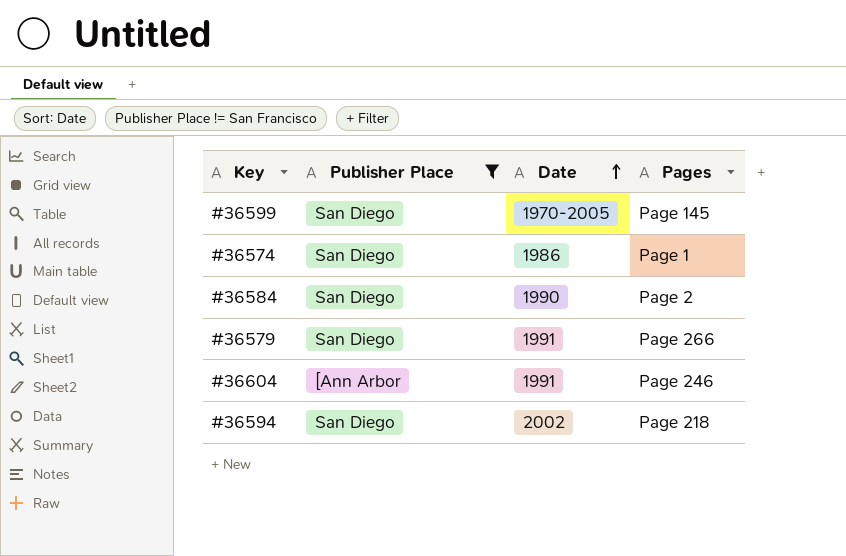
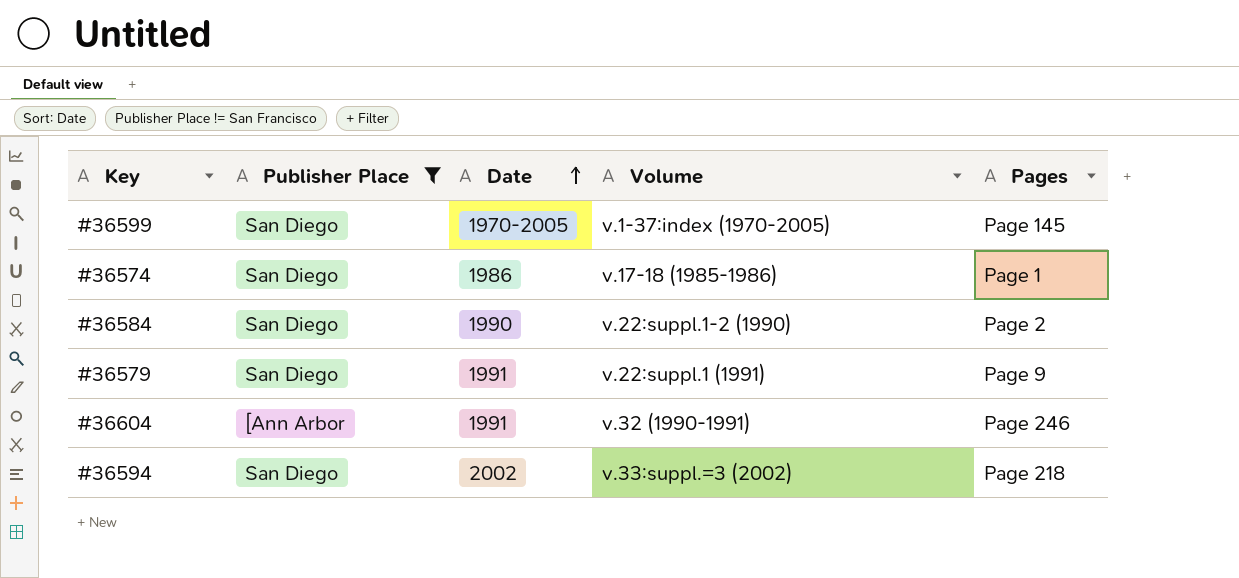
column Volume | position: none -> 4
#36579 | Pages: Page 266 -> Page 9

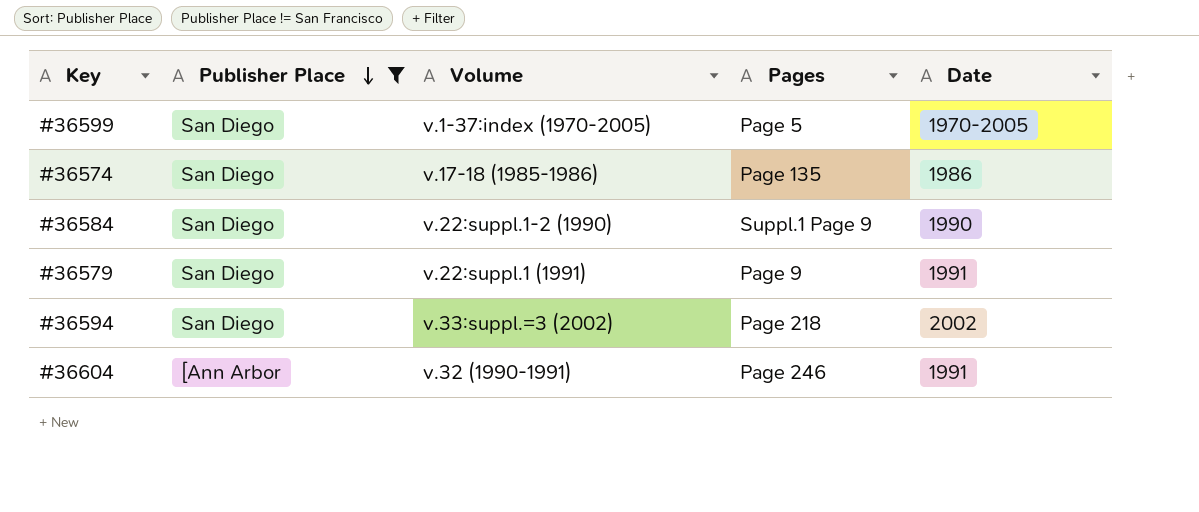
row order: Date ascending -> Publisher Place descending
column Date | position: 3 -> 5
#36599 | Pages: Page 145 -> Page 5
#36574 | Pages: Page 1 -> Page 135
#36584 | Pages: Page 2 -> Suppl.1 Page 9

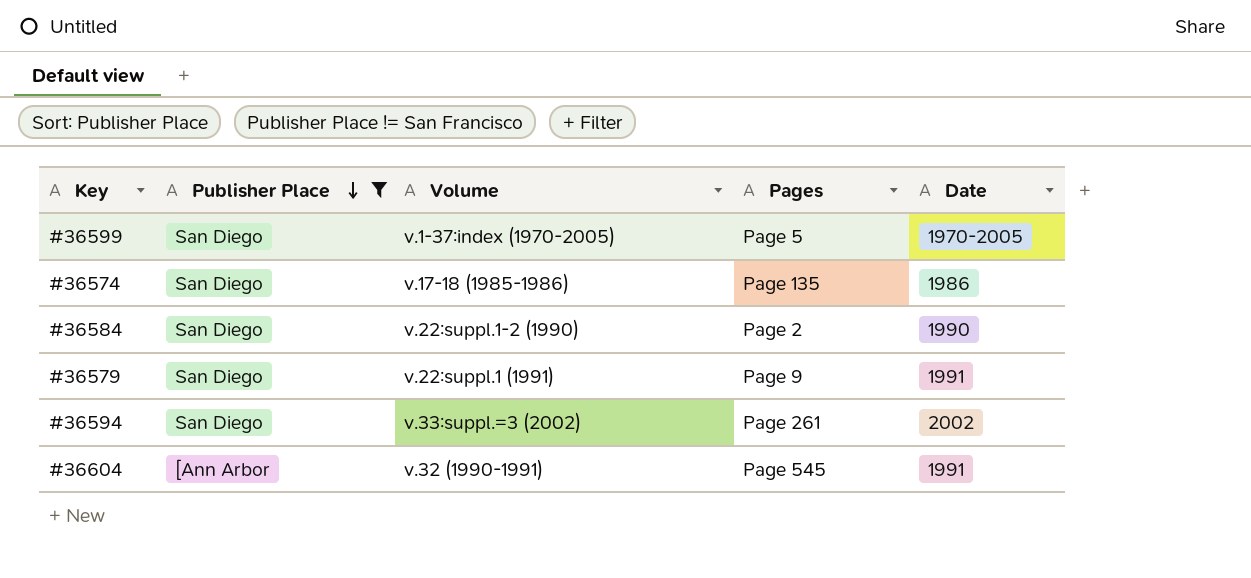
#36584 | Pages: Suppl.1 Page 9 -> Page 2
#36594 | Pages: Page 218 -> Page 261
#36604 | Pages: Page 246 -> Page 545

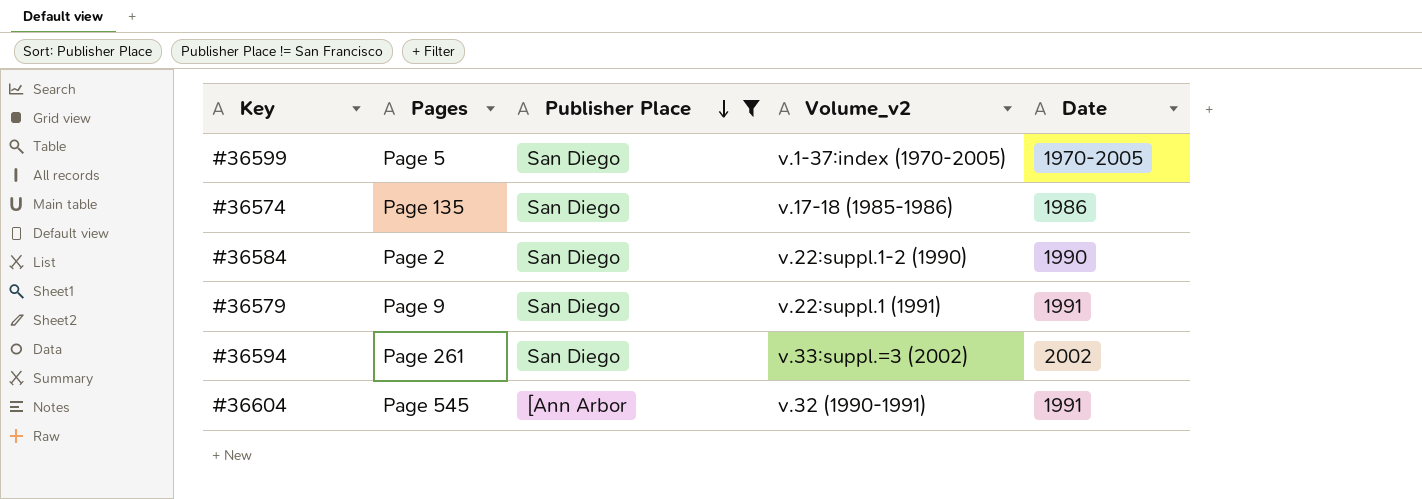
column Pages | position: 4 -> 2
column name: Volume -> Volume_v2

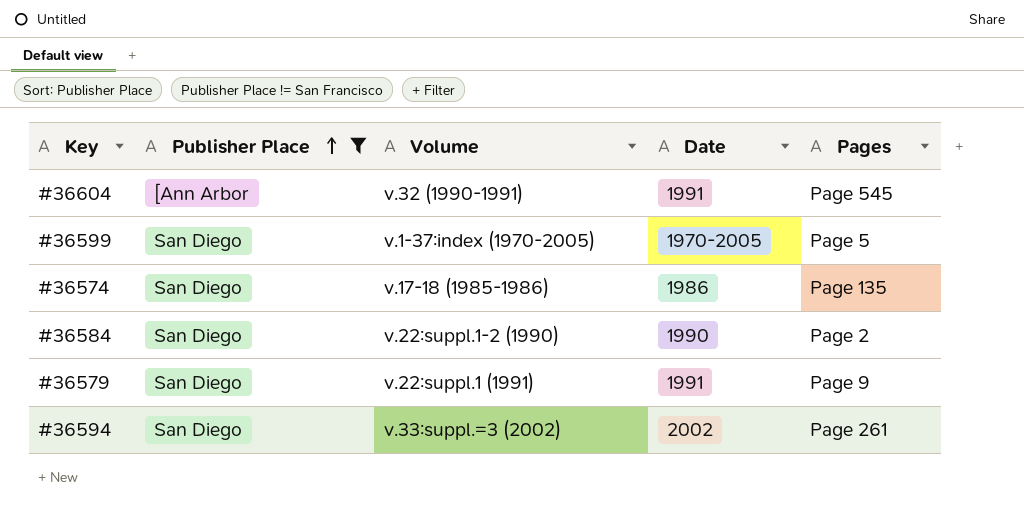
row order: Publisher Place descending -> Publisher Place ascending
column name: Volume_v2 -> Volume
column Pages | position: 2 -> 5

